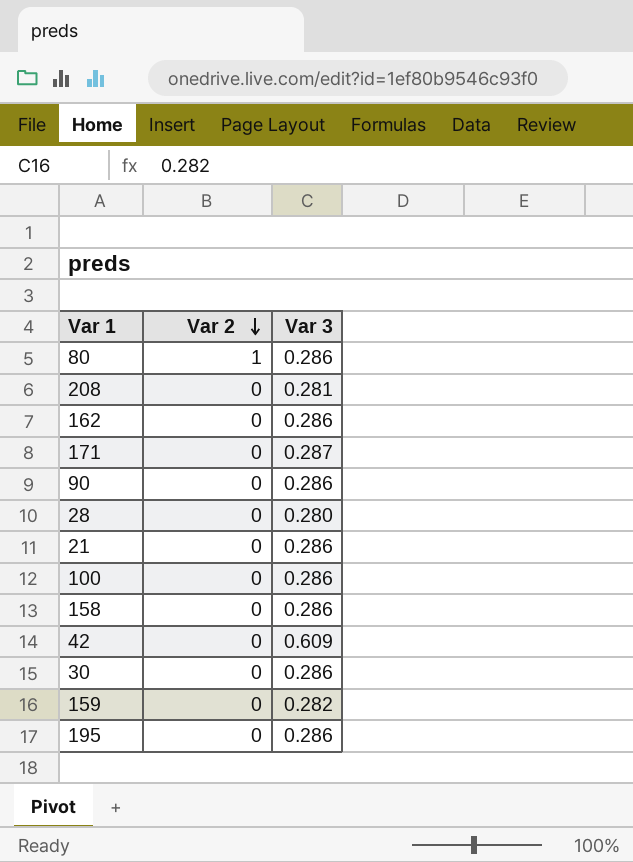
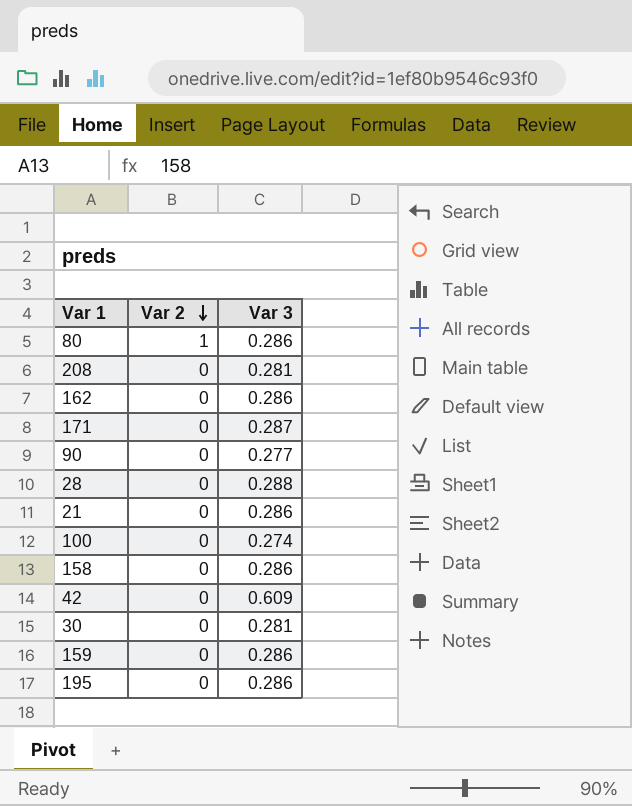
90 | Var 3: 0.286 -> 0.277
28 | Var 3: 0.280 -> 0.288
100 | Var 3: 0.286 -> 0.274
30 | Var 3: 0.286 -> 0.281
159 | Var 3: 0.282 -> 0.286

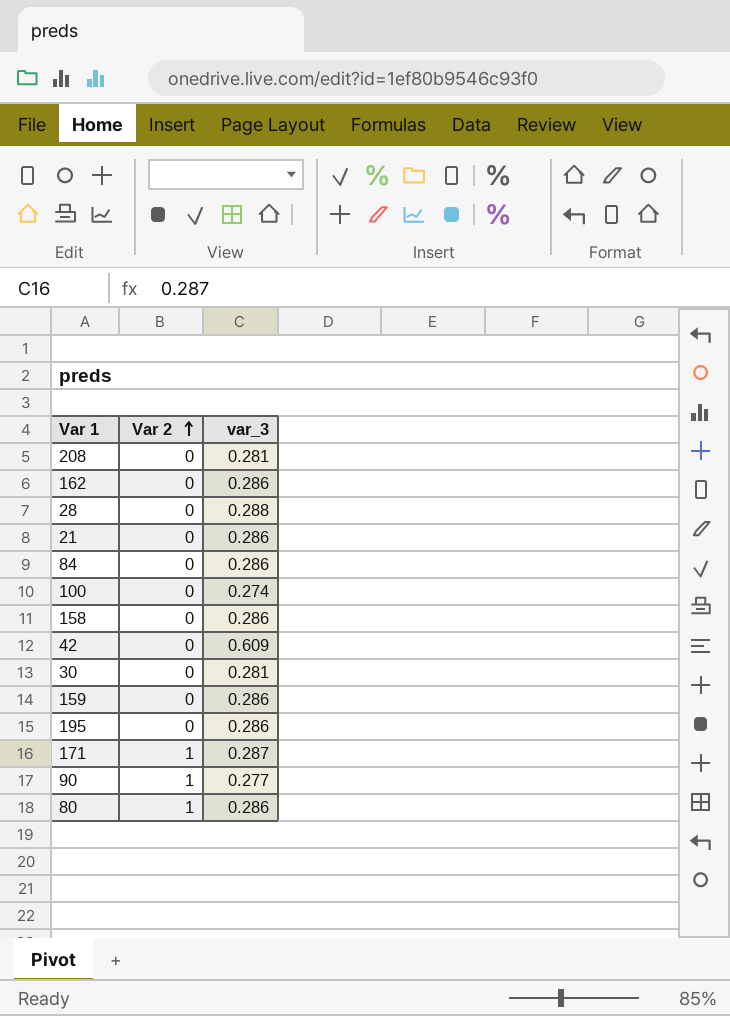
row order: Var 2 descending -> Var 2 ascending
column name: Var 3 -> var_3
row 84: none -> 0 | 0.286
171 | Var 2: 0 -> 1
90 | Var 2: 0 -> 1

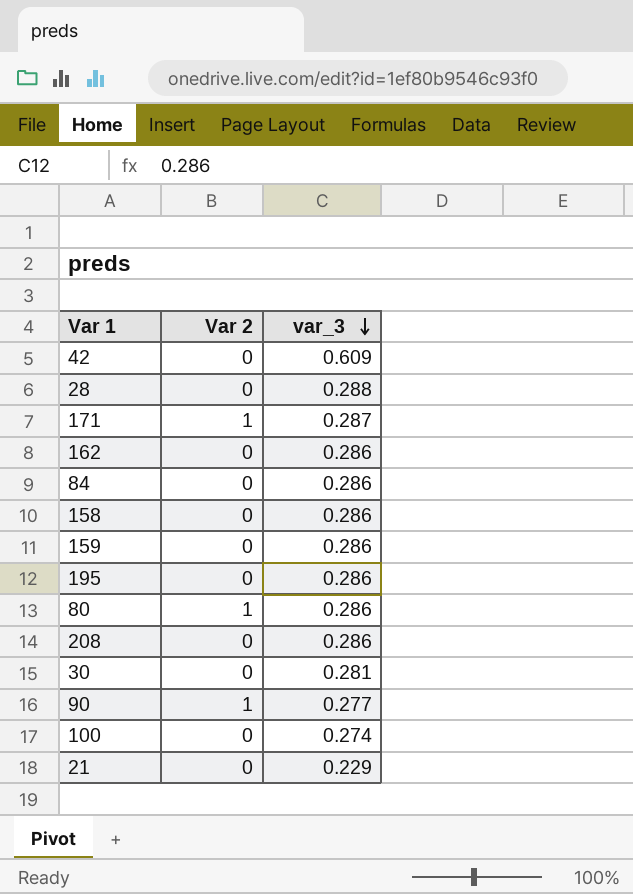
row order: Var 2 ascending -> var_3 descending
208 | var_3: 0.281 -> 0.286
21 | var_3: 0.286 -> 0.229

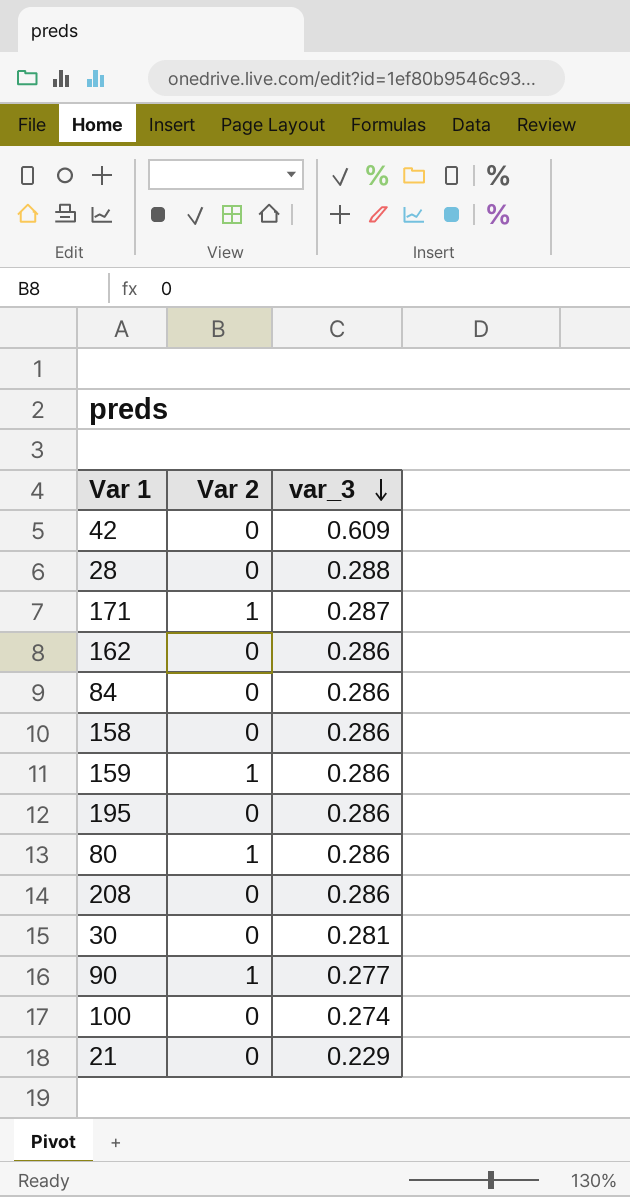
159 | Var 2: 0 -> 1

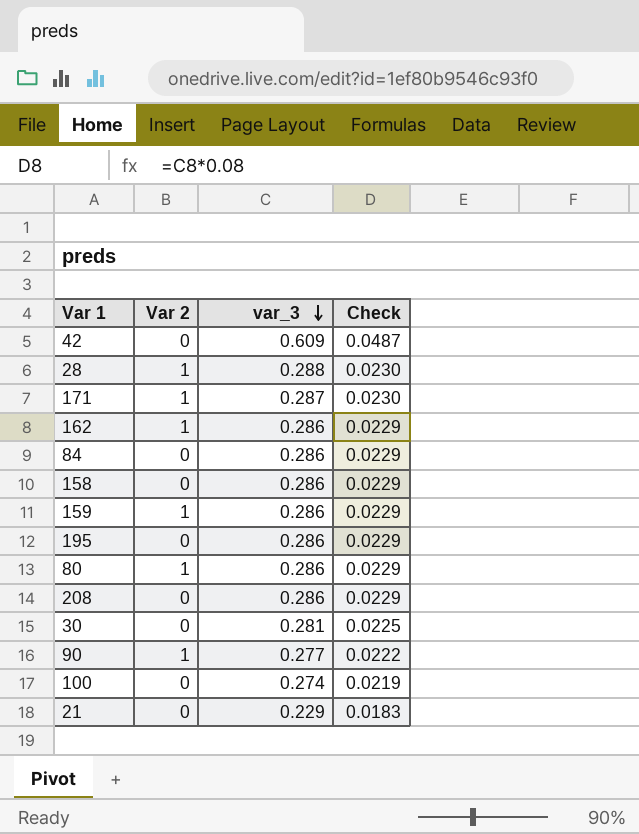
column Check | formula: none -> [var_3] * 0.08
28 | Var 2: 0 -> 1
162 | Var 2: 0 -> 1

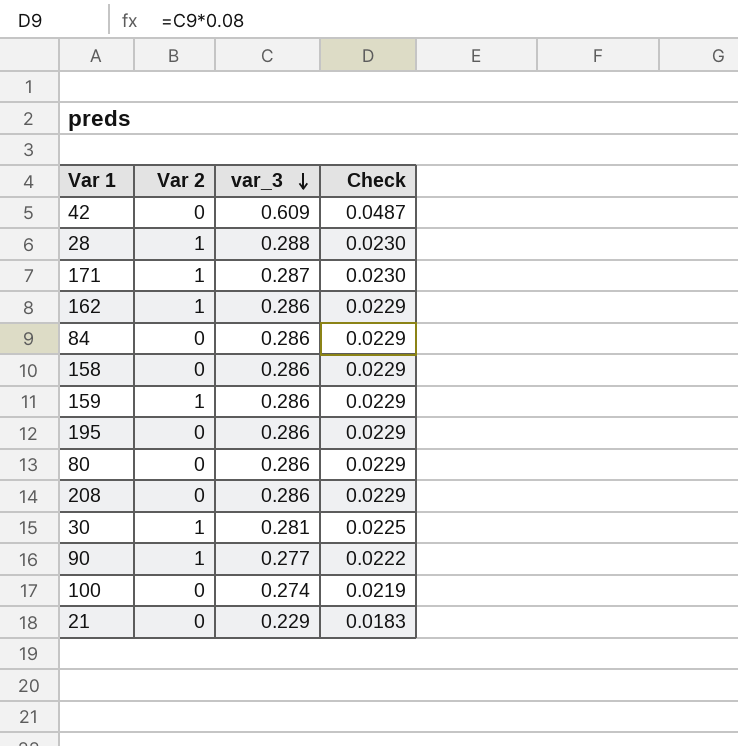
80 | Var 2: 1 -> 0
30 | Var 2: 0 -> 1

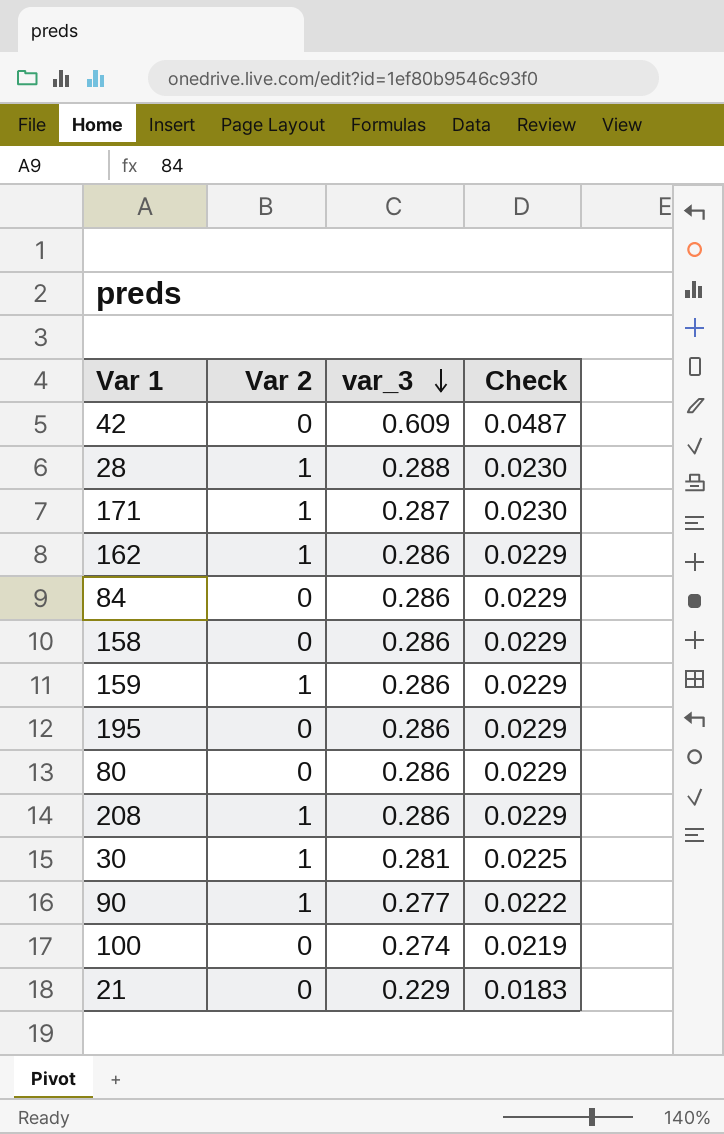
208 | Var 2: 0 -> 1

